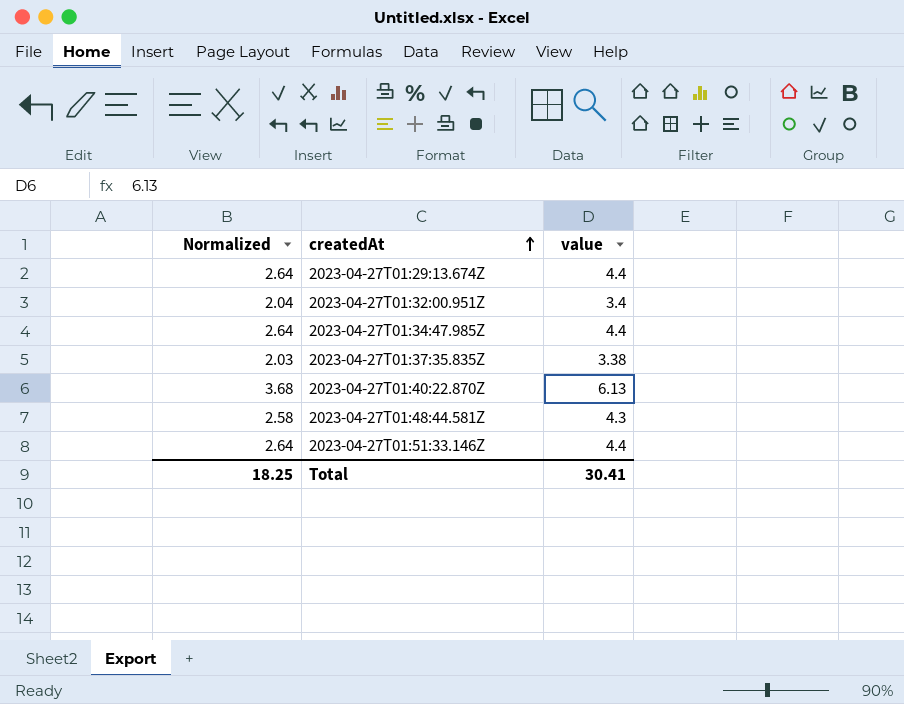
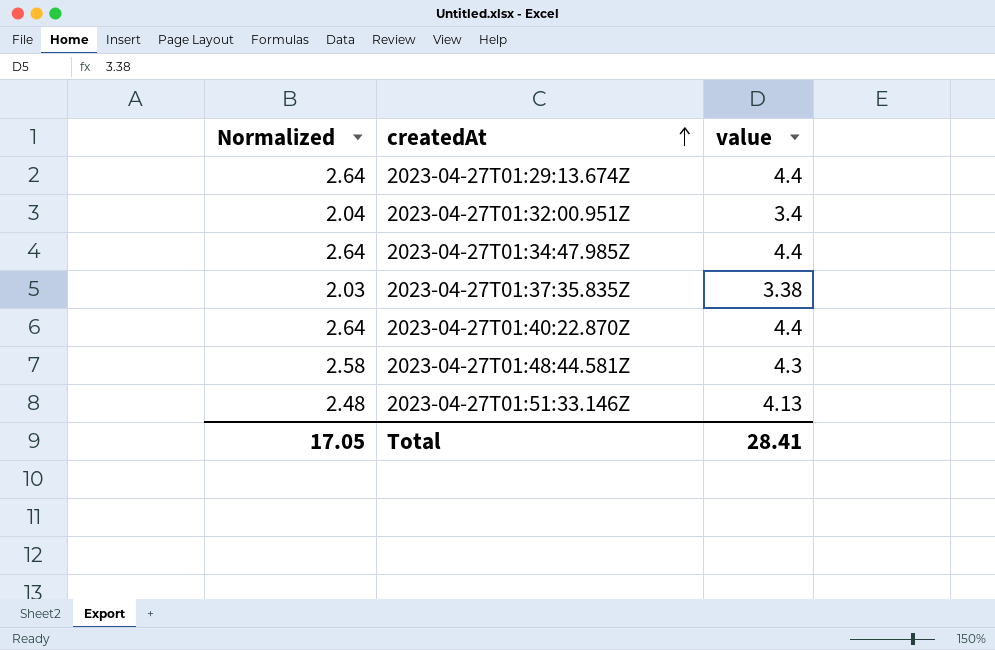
2023-04-27T01:40:22.870Z | Normalized: 3.68 -> 2.64
2023-04-27T01:40:22.870Z | value: 6.13 -> 4.4
2023-04-27T01:51:33.146Z | Normalized: 2.64 -> 2.48
2023-04-27T01:51:33.146Z | value: 4.4 -> 4.13
Total | Normalized: 18.25 -> 17.05
Total | value: 30.41 -> 28.41

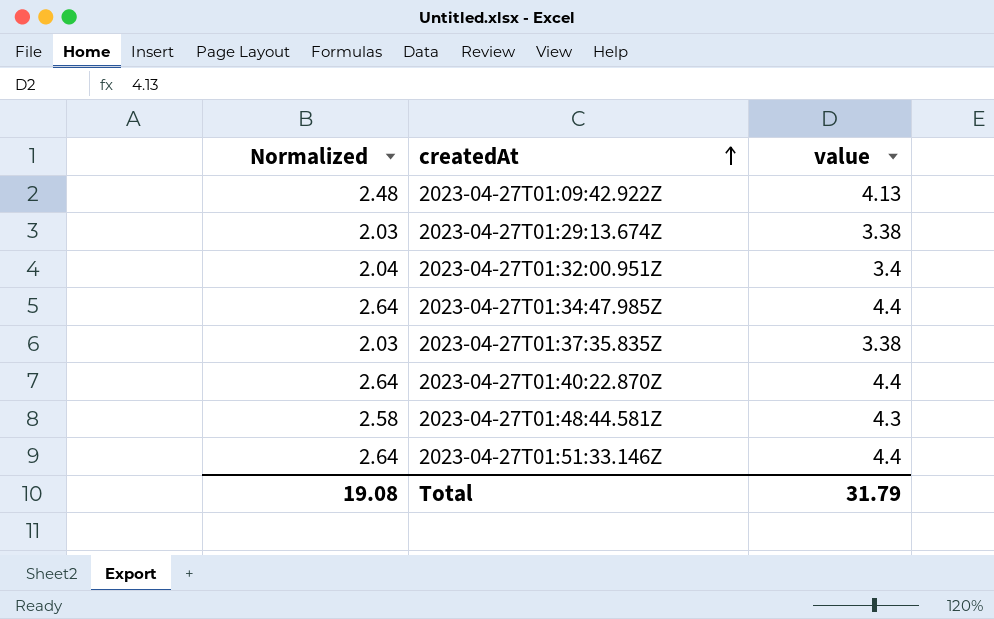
row 2023-04-27T01:09:42.922Z: none -> 2.48 | 4.13
2023-04-27T01:29:13.674Z | Normalized: 2.64 -> 2.03
2023-04-27T01:29:13.674Z | value: 4.4 -> 3.38
2023-04-27T01:51:33.146Z | Normalized: 2.48 -> 2.64
2023-04-27T01:51:33.146Z | value: 4.13 -> 4.4
Total | Normalized: 17.05 -> 19.08
Total | value: 28.41 -> 31.79

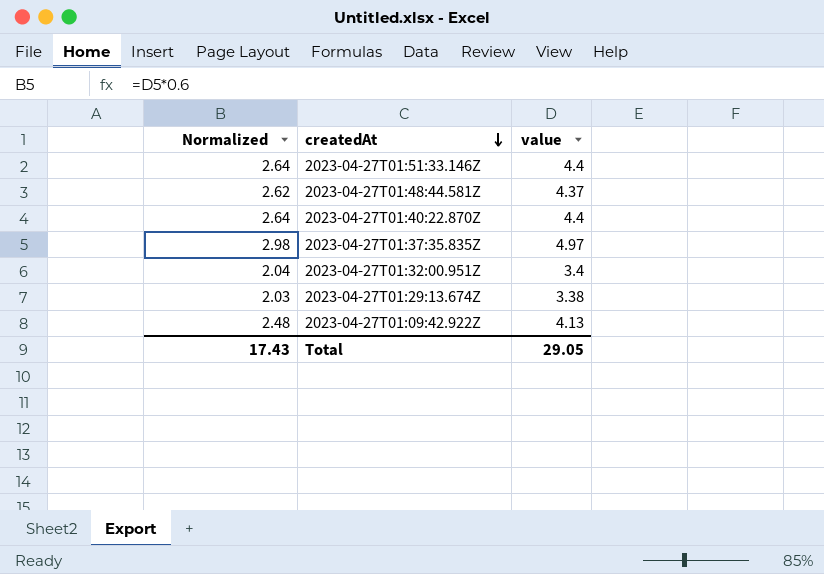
row order: createdAt ascending -> createdAt descending
row 2023-04-27T01:34:47.985Z: 2.64 | 4.4 -> none
2023-04-27T01:48:44.581Z | Normalized: 2.58 -> 2.62
2023-04-27T01:48:44.581Z | value: 4.3 -> 4.37
2023-04-27T01:37:35.835Z | Normalized: 2.03 -> 2.98
2023-04-27T01:37:35.835Z | value: 3.38 -> 4.97
Total | Normalized: 19.08 -> 17.43
Total | value: 31.79 -> 29.05

